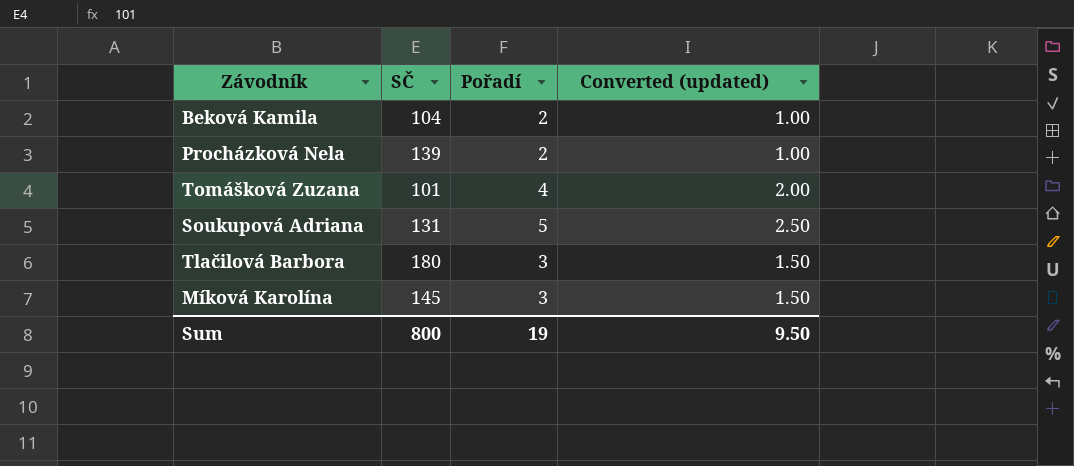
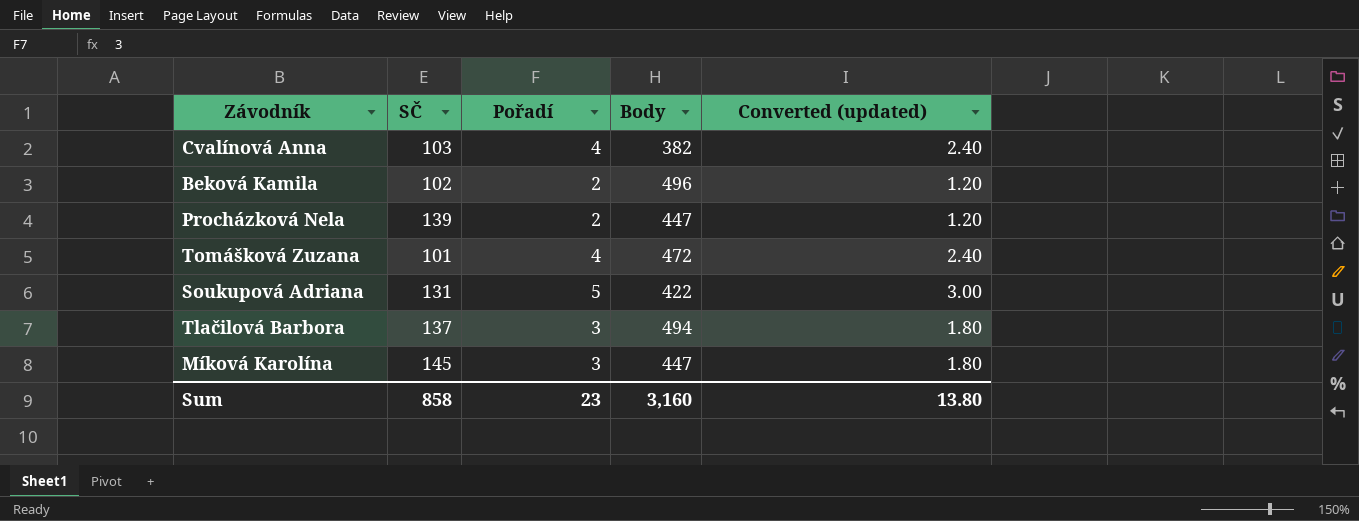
column Body | position: none -> 4
column Converted (updated) | formula: [Pořadí] * 0.5 -> [Pořadí] * 0.6
row Cvalínová Anna: none -> 103 | 4 | 382 | 2.40
Beková Kamila | SČ: 104 -> 102
Tlačilová Barbora | SČ: 180 -> 137
Sum | SČ: 800 -> 858
Sum | Pořadí: 19 -> 23
Sum | Converted (updated): 9.50 -> 13.80

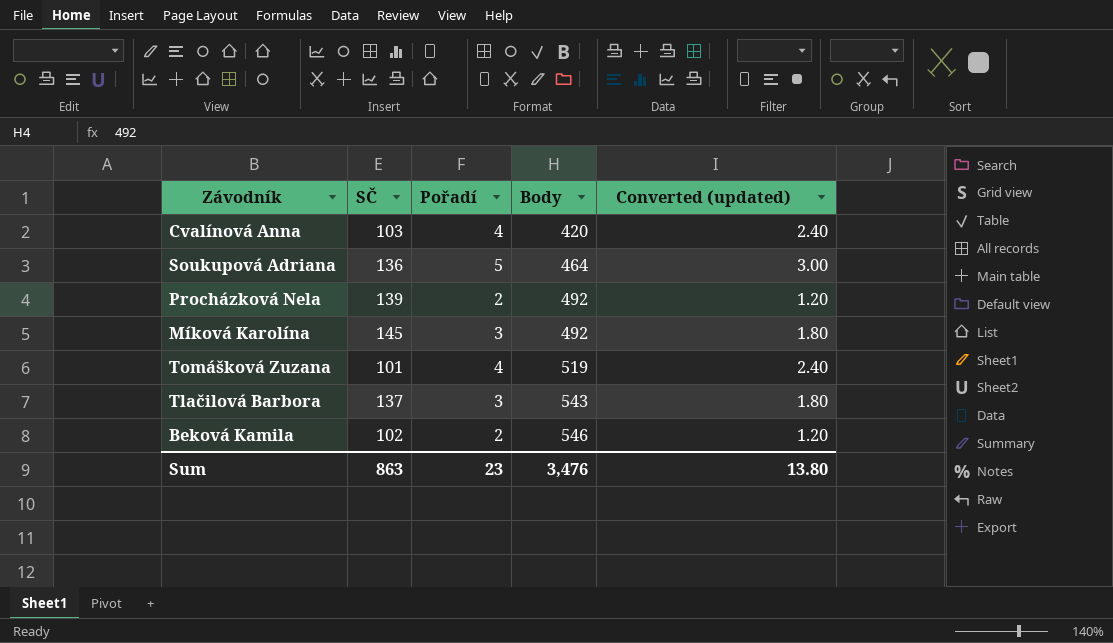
row order: none -> Body ascending
Cvalínová Anna | Body: 382 -> 420
Soukupová Adriana | SČ: 131 -> 136
Soukupová Adriana | Body: 422 -> 464
Procházková Nela | Body: 447 -> 492
Míková Karolína | Body: 447 -> 492
Tomášková Zuzana | Body: 472 -> 519
Tlačilová Barbora | Body: 494 -> 543
Beková Kamila | Body: 496 -> 546
Sum | SČ: 858 -> 863
Sum | Body: 3,160 -> 3,476

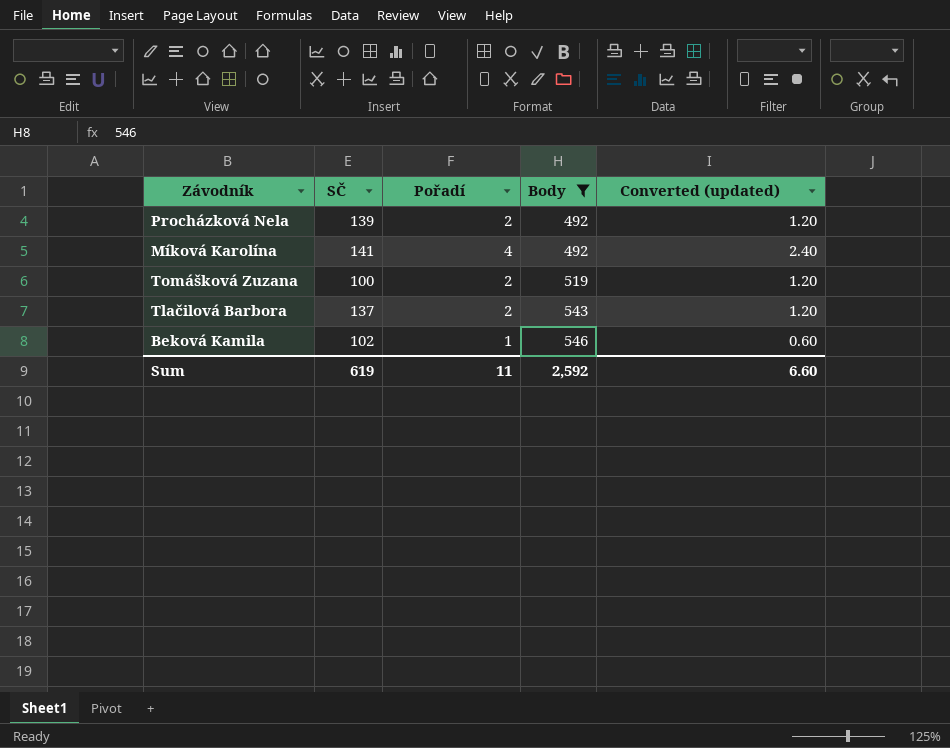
filter: none -> Body >= 492
Míková Karolína | SČ: 145 -> 141
Míková Karolína | Pořadí: 3 -> 4
Míková Karolína | Converted (updated): 1.80 -> 2.40
Tomášková Zuzana | SČ: 101 -> 100
Tomášková Zuzana | Pořadí: 4 -> 2
Tomášková Zuzana | Converted (updated): 2.40 -> 1.20
Tlačilová Barbora | Pořadí: 3 -> 2
Tlačilová Barbora | Converted (updated): 1.80 -> 1.20
Beková Kamila | Pořadí: 2 -> 1
Beková Kamila | Converted (updated): 1.20 -> 0.60
Sum | SČ: 863 -> 619
Sum | Pořadí: 23 -> 11
Sum | Body: 3,476 -> 2,592
Sum | Converted (updated): 13.80 -> 6.60

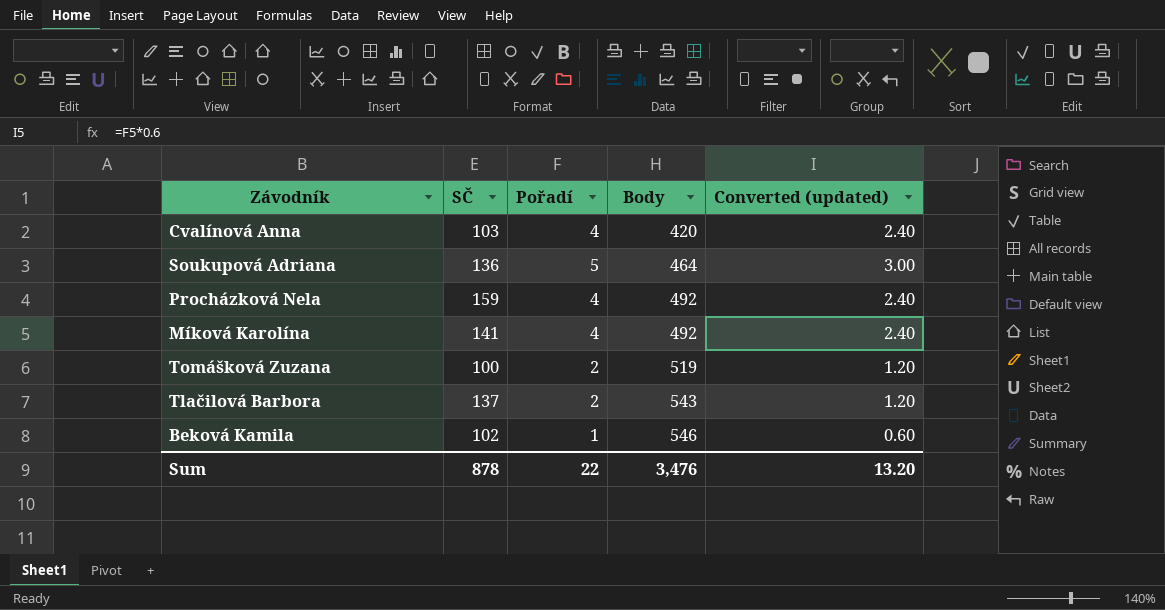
filter: Body >= 492 -> none
Procházková Nela | SČ: 139 -> 159
Procházková Nela | Pořadí: 2 -> 4
Procházková Nela | Converted (updated): 1.20 -> 2.40
Sum | SČ: 619 -> 878
Sum | Pořadí: 11 -> 22
Sum | Body: 2,592 -> 3,476
Sum | Converted (updated): 6.60 -> 13.20

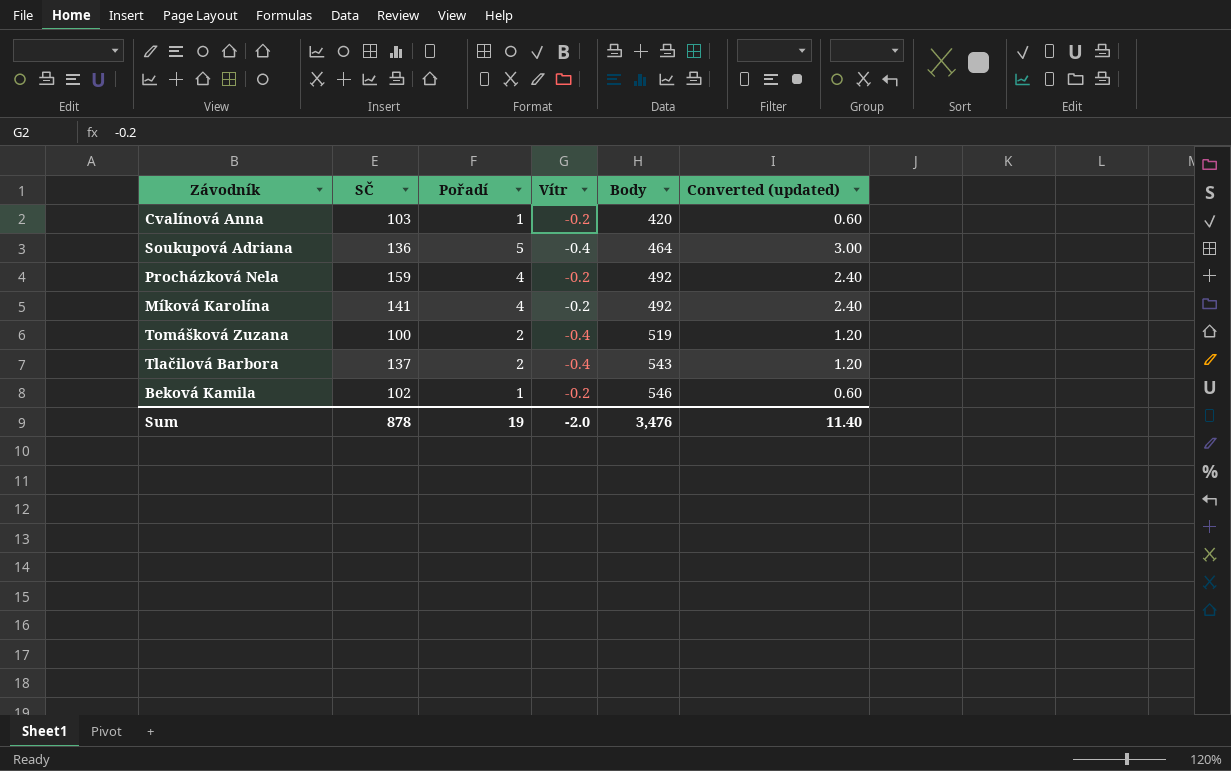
column Vítr | position: none -> 4
Cvalínová Anna | Pořadí: 4 -> 1
Cvalínová Anna | Converted (updated): 2.40 -> 0.60
Sum | Pořadí: 22 -> 19
Sum | Converted (updated): 13.20 -> 11.40

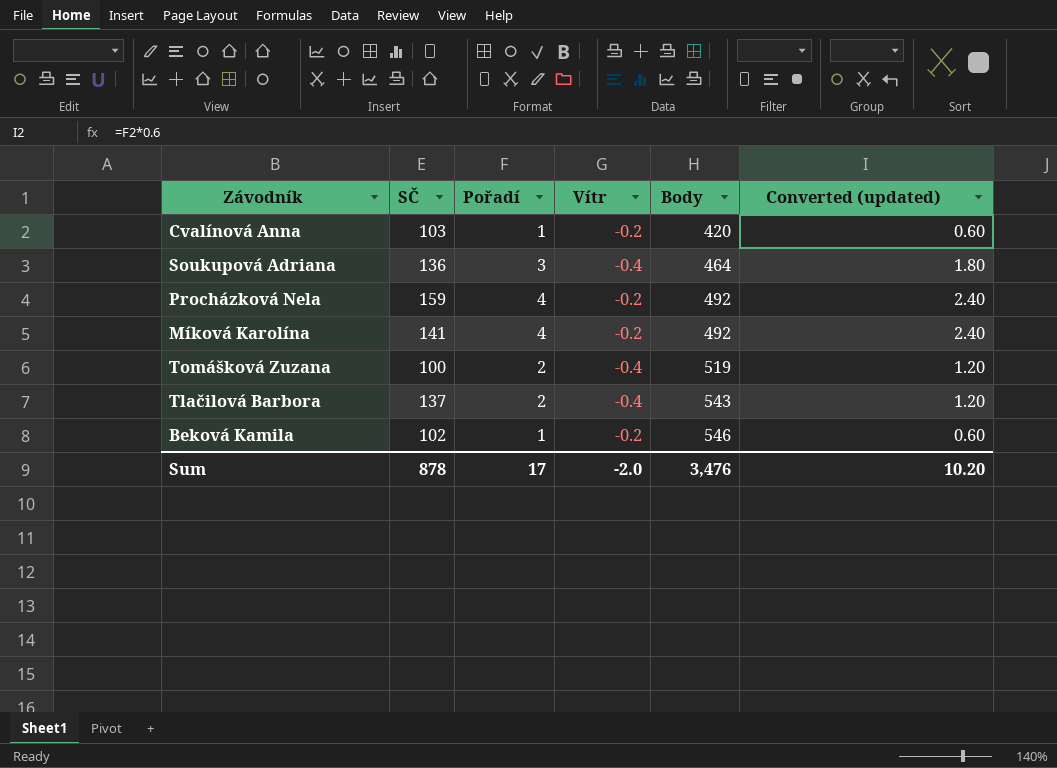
Soukupová Adriana | Pořadí: 5 -> 3
Soukupová Adriana | Converted (updated): 3.00 -> 1.80
Sum | Pořadí: 19 -> 17
Sum | Converted (updated): 11.40 -> 10.20

